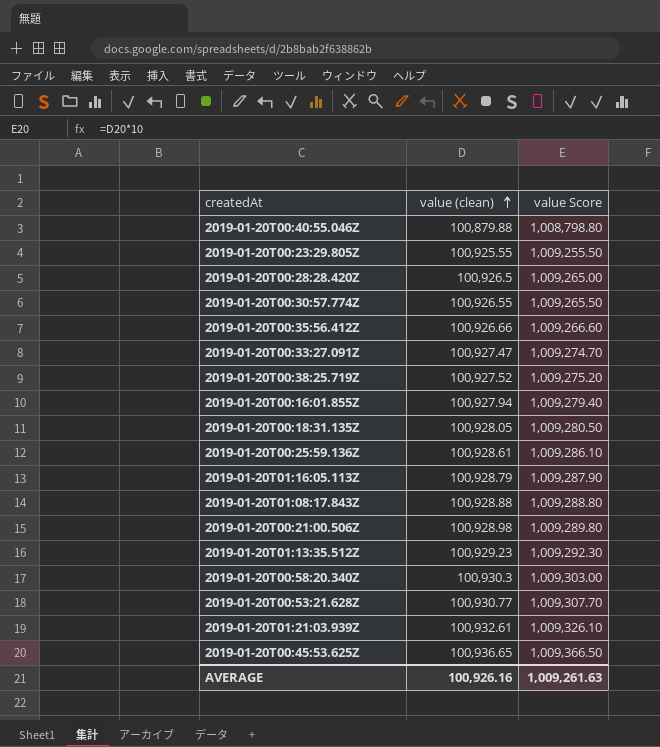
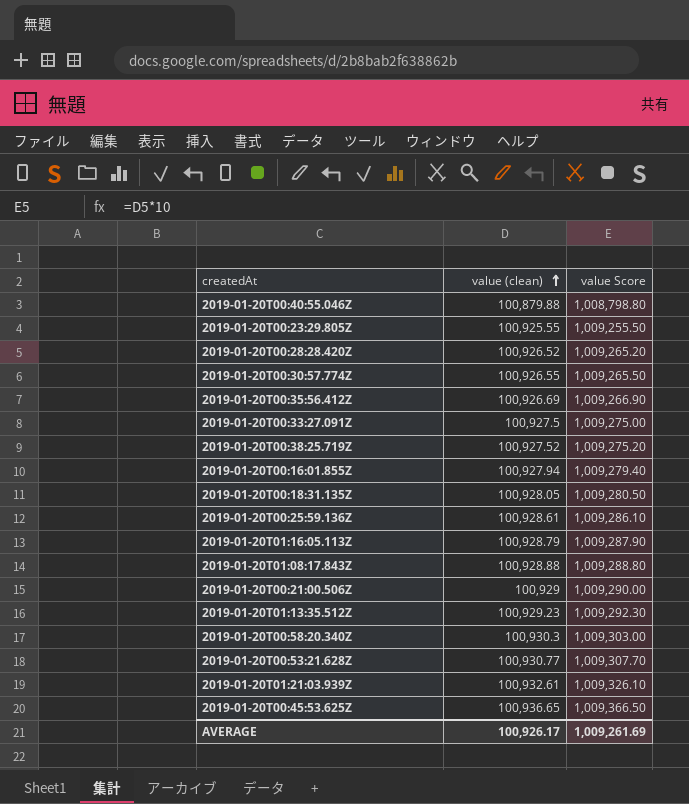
2019-01-20T00:28:28.420Z | value (clean): 100,926.5 -> 100,926.52
2019-01-20T00:28:28.420Z | value Score: 1,009,265.00 -> 1,009,265.20
2019-01-20T00:35:56.412Z | value (clean): 100,926.66 -> 100,926.69
2019-01-20T00:35:56.412Z | value Score: 1,009,266.60 -> 1,009,266.90
2019-01-20T00:33:27.091Z | value (clean): 100,927.47 -> 100,927.5
2019-01-20T00:33:27.091Z | value Score: 1,009,274.70 -> 1,009,275.00
2019-01-20T00:21:00.506Z | value (clean): 100,928.98 -> 100,929
2019-01-20T00:21:00.506Z | value Score: 1,009,289.80 -> 1,009,290.00
AVERAGE | value (clean): 100,926.16 -> 100,926.17
AVERAGE | value Score: 1,009,261.63 -> 1,009,261.69

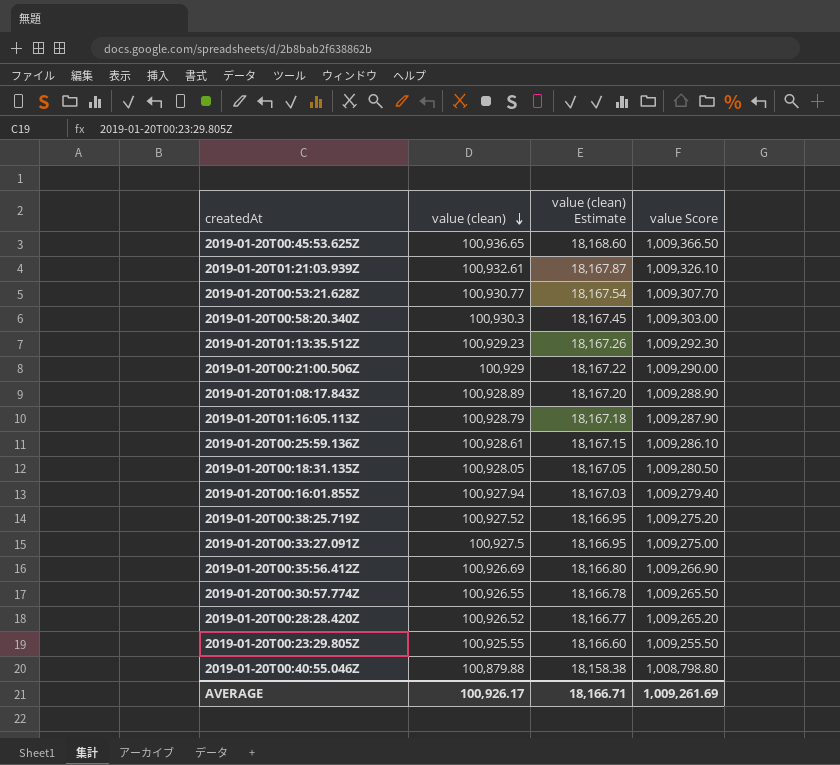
row order: value (clean) ascending -> value (clean) descending
column value (clean) Estimate | formula: none -> [value (clean)] * 0.18
2019-01-20T01:08:17.843Z | value (clean): 100,928.88 -> 100,928.89
2019-01-20T01:08:17.843Z | value Score: 1,009,288.80 -> 1,009,288.90

